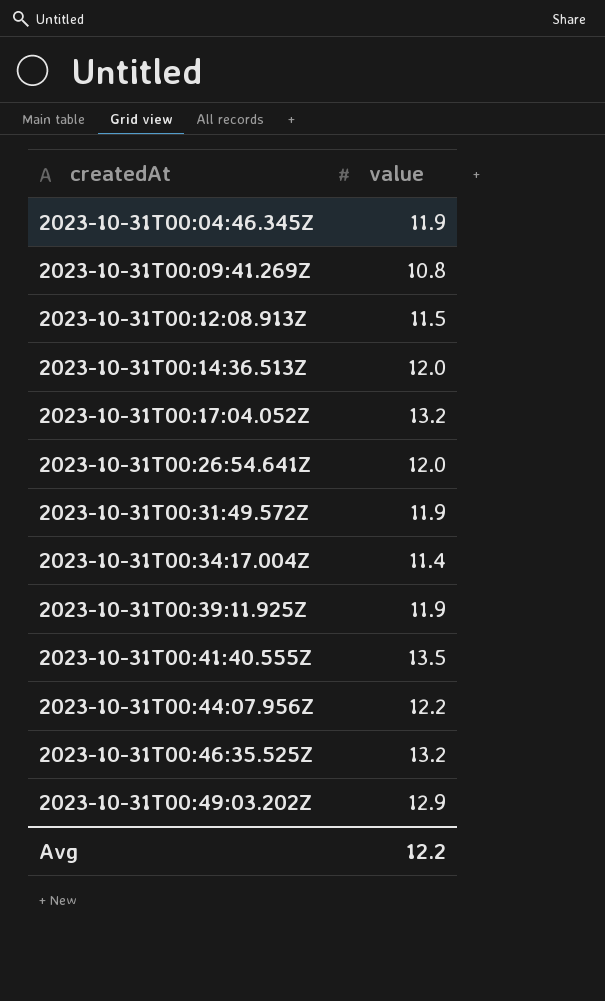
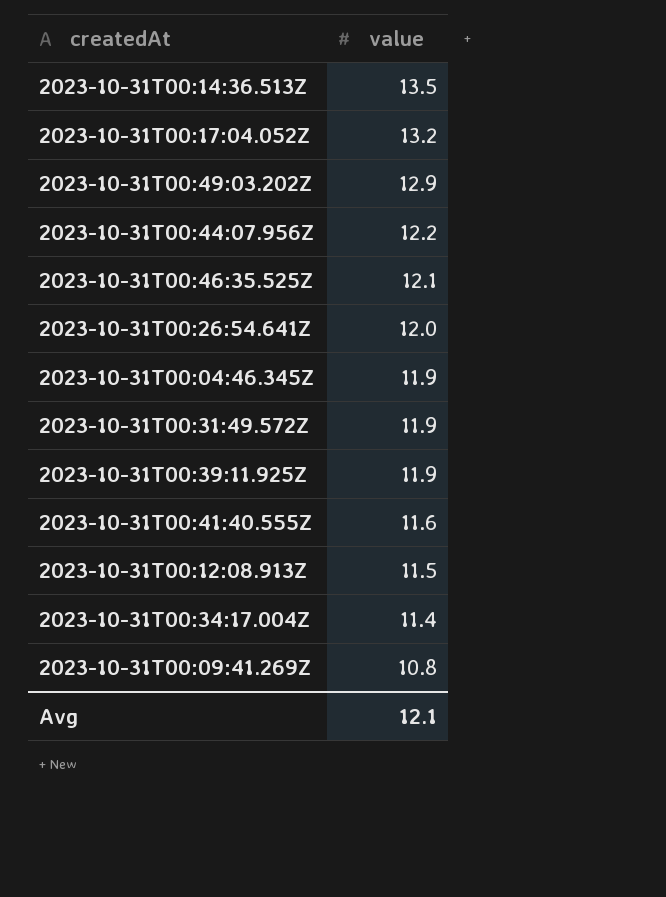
row order: createdAt ascending -> value descending
2023-10-31T00:14:36.513Z | value: 12.0 -> 13.5
2023-10-31T00:46:35.525Z | value: 13.2 -> 12.1
2023-10-31T00:41:40.555Z | value: 13.5 -> 11.6
Avg | value: 12.2 -> 12.1

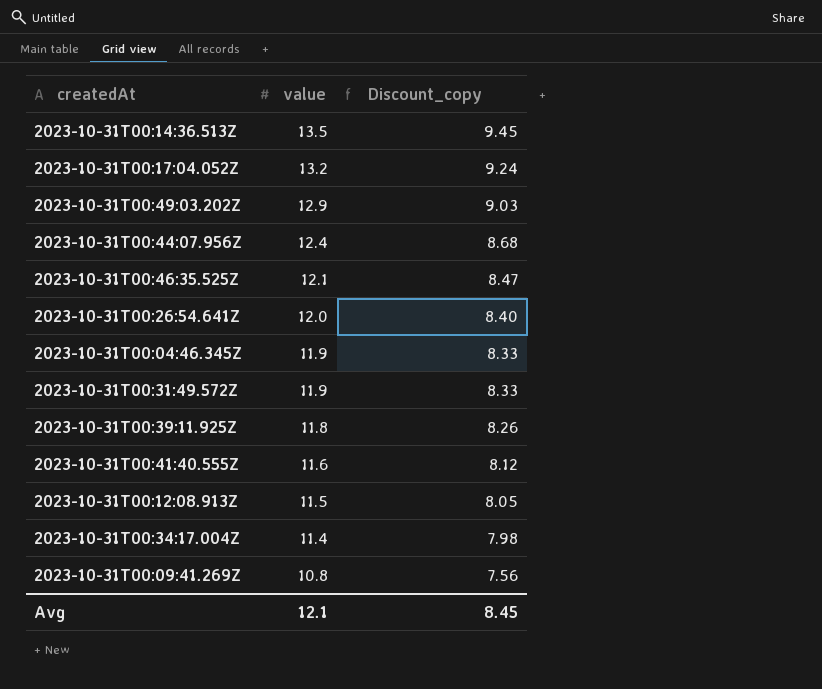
column Discount_copy | formula: none -> [value] * 0.7
2023-10-31T00:44:07.956Z | value: 12.2 -> 12.4
2023-10-31T00:39:11.925Z | value: 11.9 -> 11.8

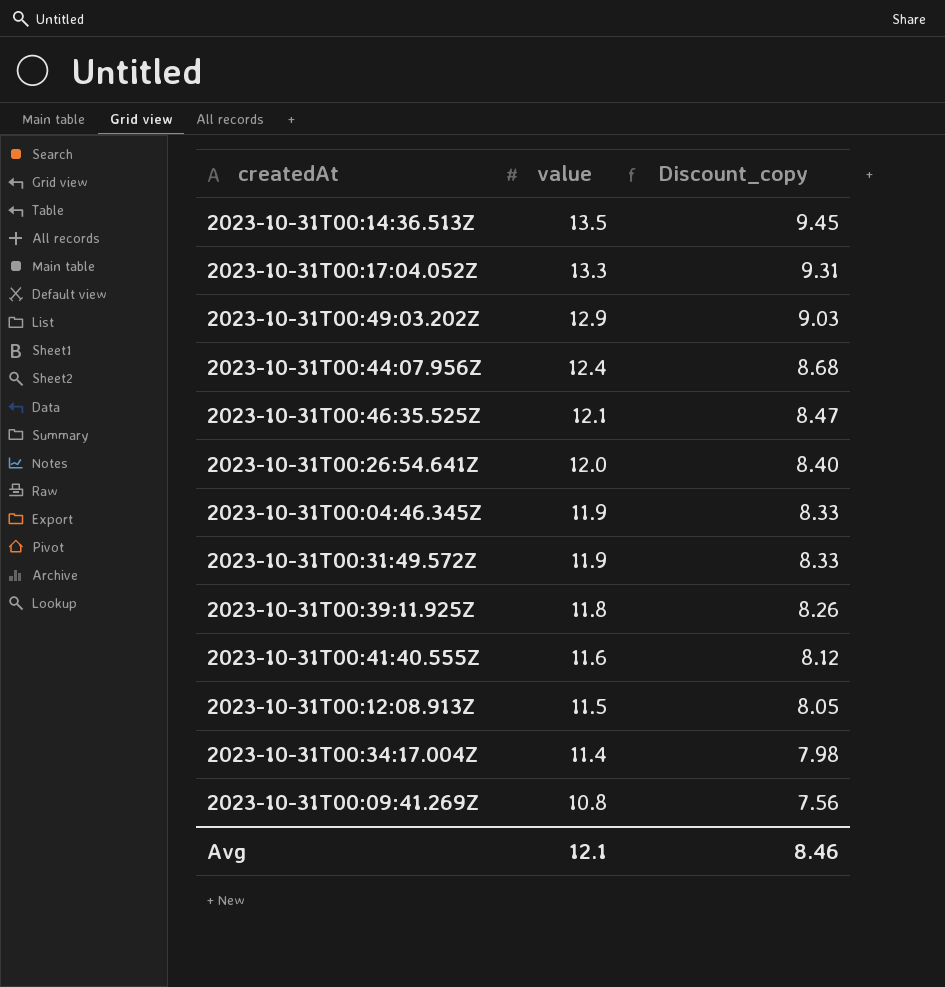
2023-10-31T00:17:04.052Z | value: 13.2 -> 13.3
2023-10-31T00:17:04.052Z | Discount_copy: 9.24 -> 9.31
Avg | Discount_copy: 8.45 -> 8.46

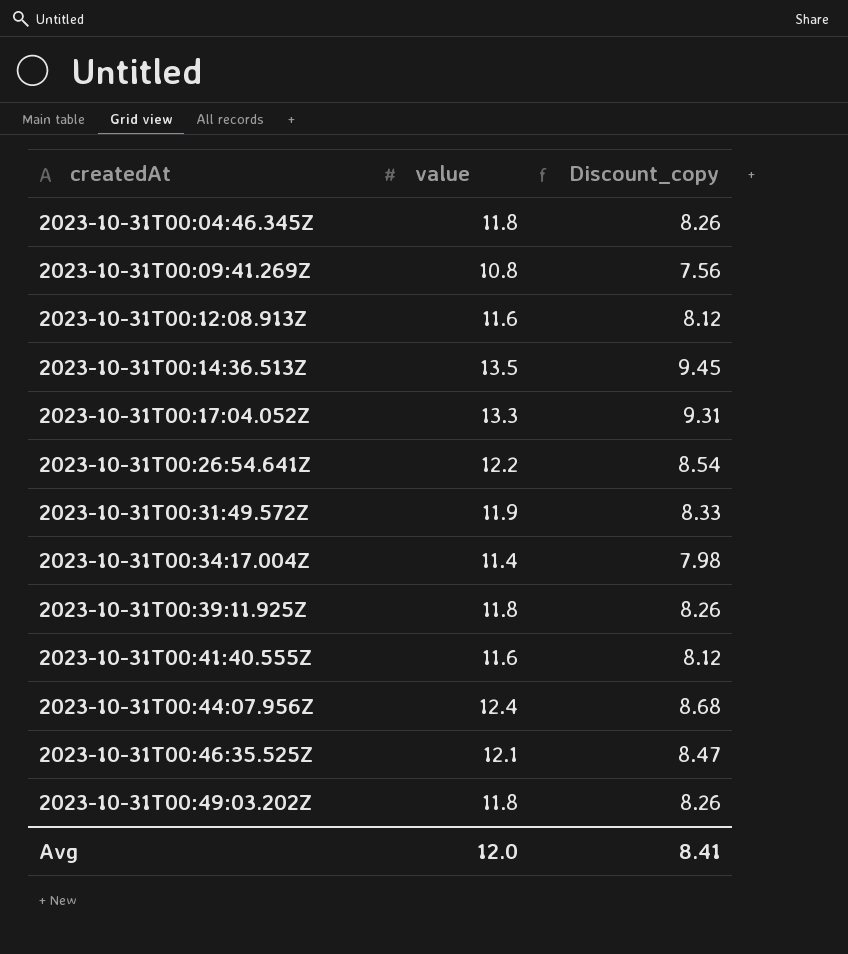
row order: value descending -> createdAt ascending
2023-10-31T00:04:46.345Z | value: 11.9 -> 11.8
2023-10-31T00:04:46.345Z | Discount_copy: 8.33 -> 8.26
2023-10-31T00:12:08.913Z | value: 11.5 -> 11.6
2023-10-31T00:12:08.913Z | Discount_copy: 8.05 -> 8.12
2023-10-31T00:26:54.641Z | value: 12.0 -> 12.2
2023-10-31T00:26:54.641Z | Discount_copy: 8.40 -> 8.54
2023-10-31T00:49:03.202Z | value: 12.9 -> 11.8
2023-10-31T00:49:03.202Z | Discount_copy: 9.03 -> 8.26
Avg | value: 12.1 -> 12.0
Avg | Discount_copy: 8.46 -> 8.41

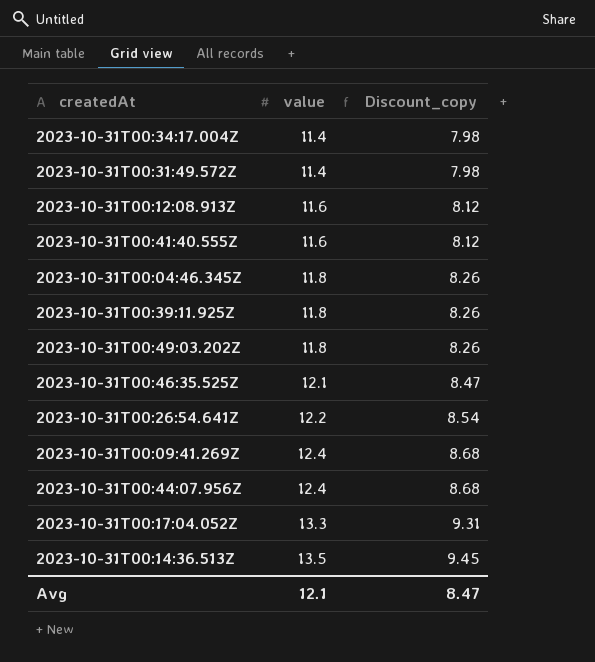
row order: createdAt ascending -> value ascending
2023-10-31T00:31:49.572Z | value: 11.9 -> 11.4
2023-10-31T00:31:49.572Z | Discount_copy: 8.33 -> 7.98
2023-10-31T00:09:41.269Z | value: 10.8 -> 12.4
2023-10-31T00:09:41.269Z | Discount_copy: 7.56 -> 8.68
Avg | value: 12.0 -> 12.1
Avg | Discount_copy: 8.41 -> 8.47

